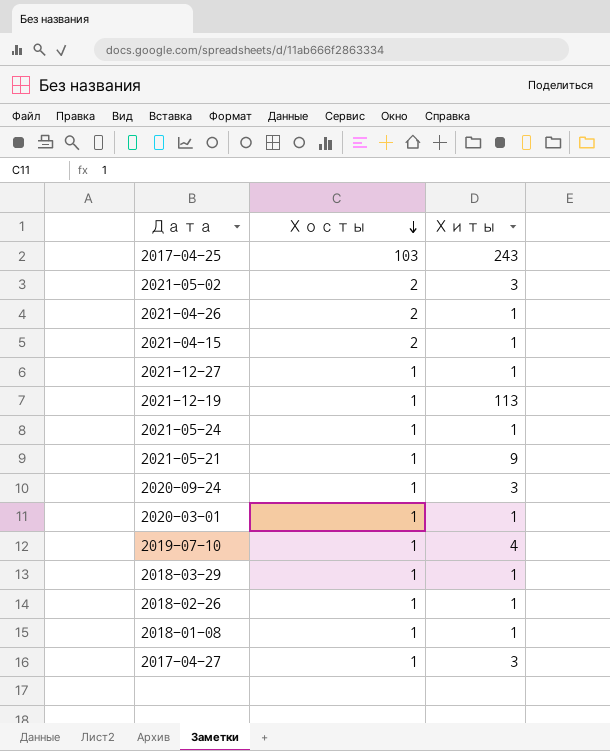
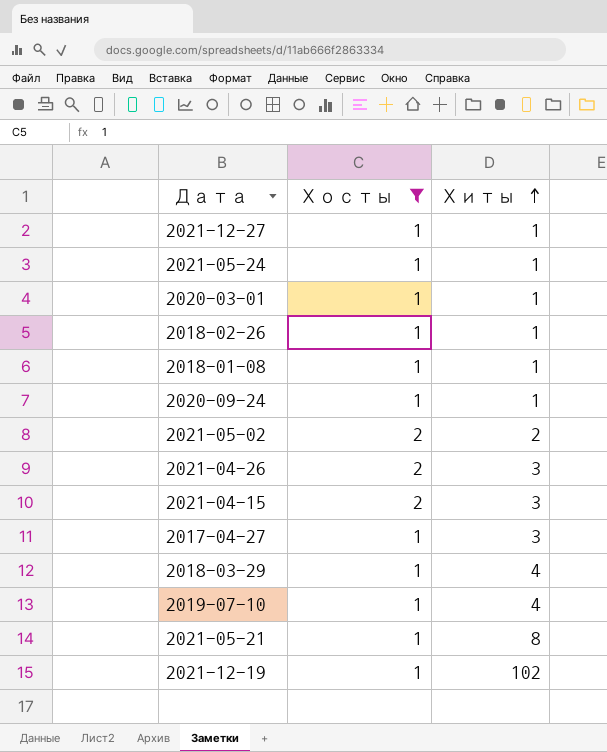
filter: none -> Хосты != 103
row order: Хосты descending -> Хиты ascending
2020-09-24 | Хиты: 3 -> 1
2021-05-02 | Хиты: 3 -> 2
2021-04-26 | Хиты: 1 -> 3
2021-04-15 | Хиты: 1 -> 3
2018-03-29 | Хиты: 1 -> 4
2021-05-21 | Хиты: 9 -> 8
2021-12-19 | Хиты: 113 -> 102

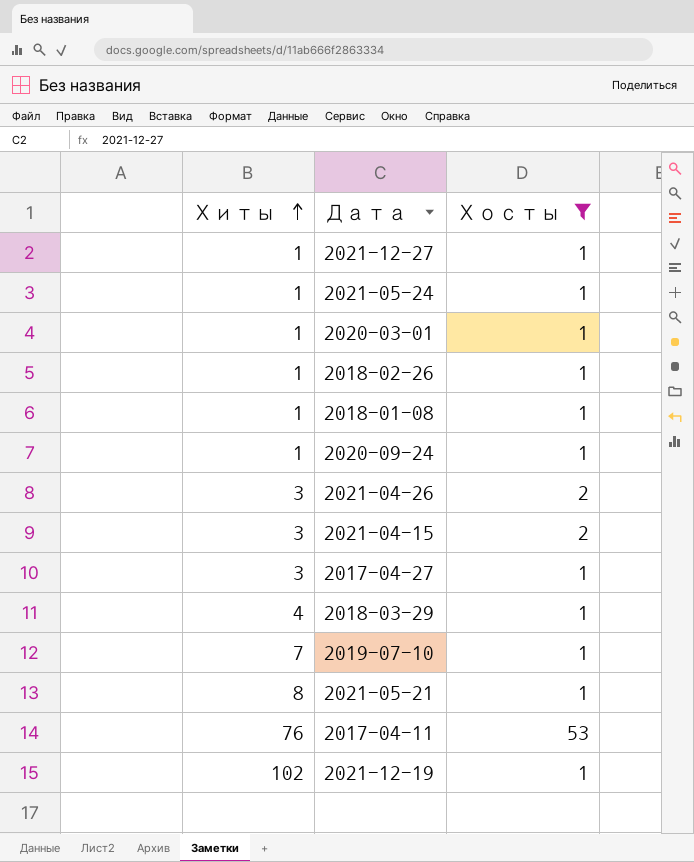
column Хиты | position: 3 -> 1
row 2021-05-02: 2 | 2 -> none
2019-07-10 | Хиты: 4 -> 7
row 2017-04-11: none -> 76 | 53

